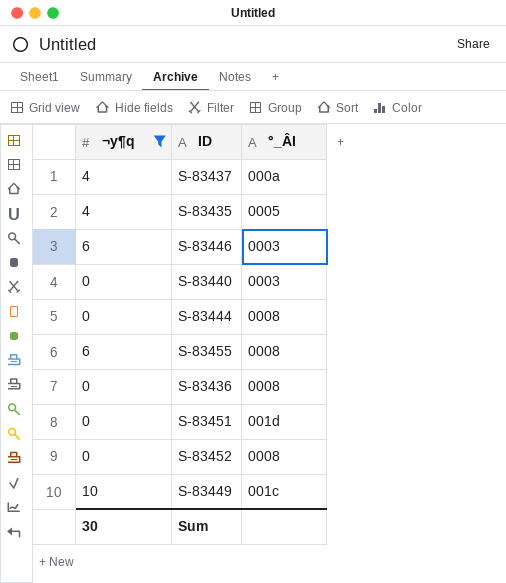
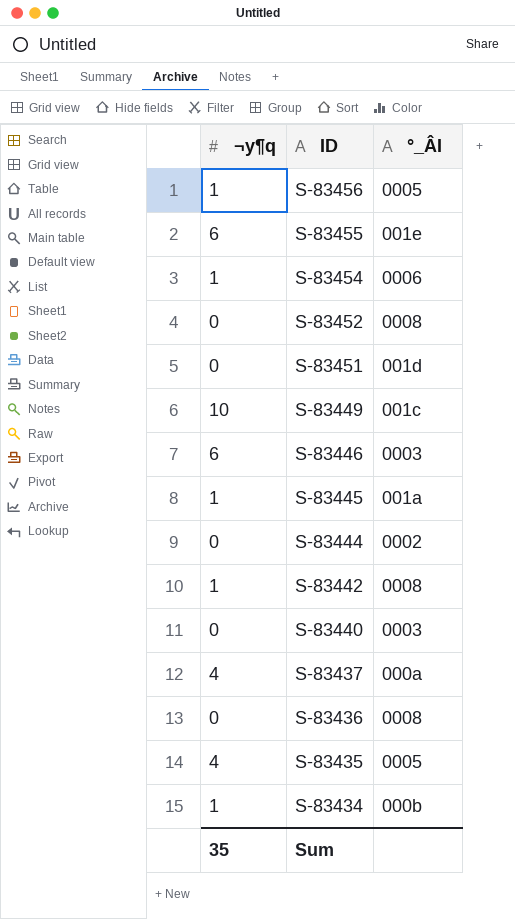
filter: ¬y¶q != 1 -> none
row order: none -> ID descending
S-83455 | °_ÂI: 0008 -> 001e
S-83444 | °_ÂI: 0008 -> 0002
Sum | ¬y¶q: 30 -> 35

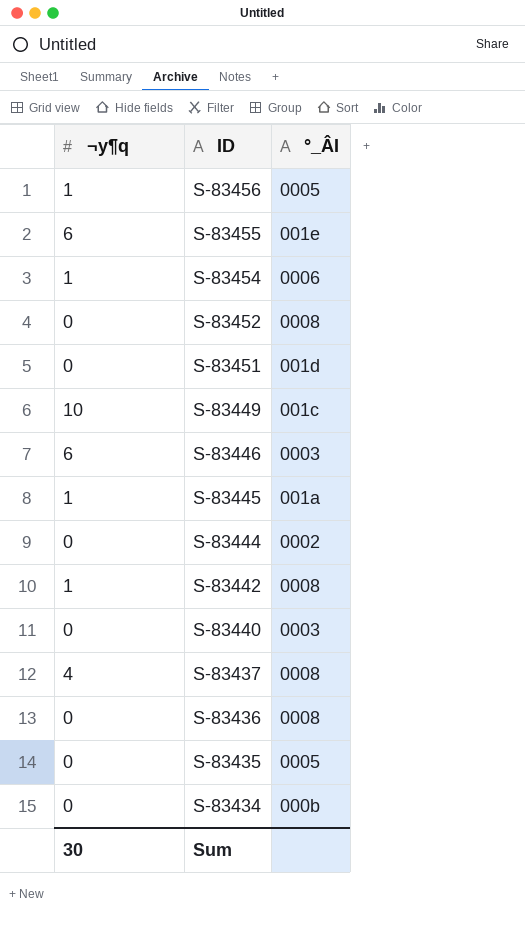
S-83437 | °_ÂI: 000a -> 0008
S-83435 | ¬y¶q: 4 -> 0
S-83434 | ¬y¶q: 1 -> 0
Sum | ¬y¶q: 35 -> 30

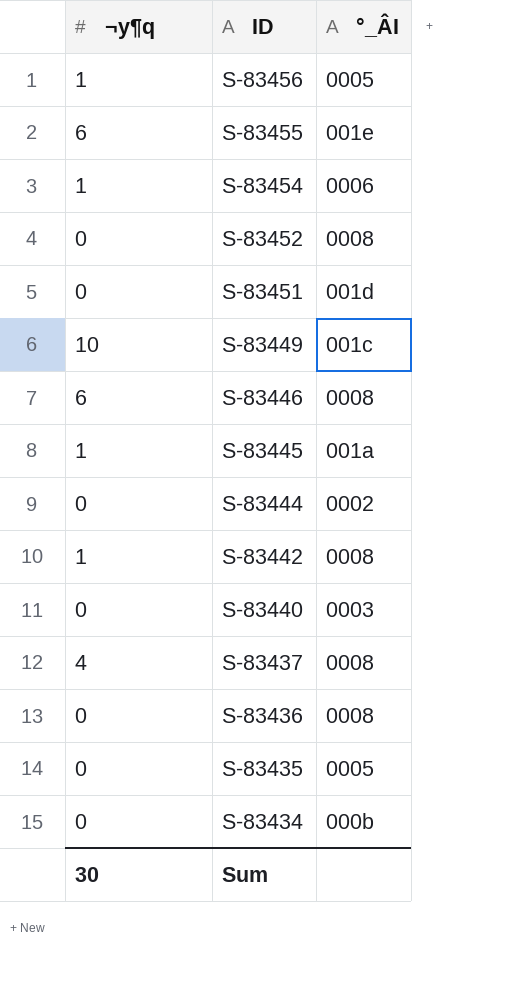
S-83446 | °_ÂI: 0003 -> 0008

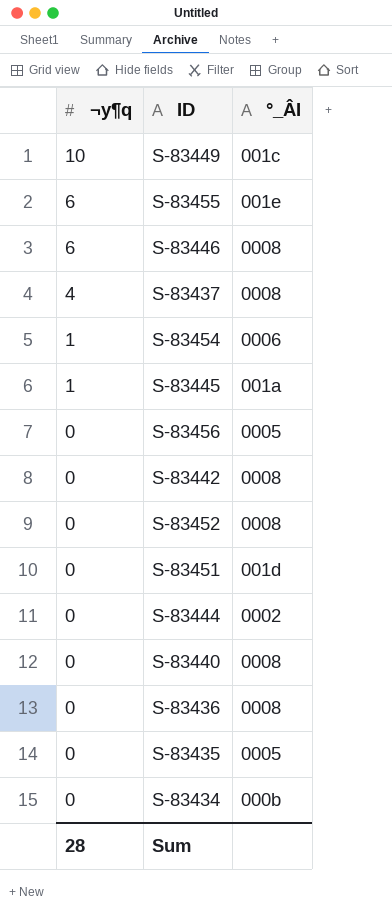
row order: ID descending -> ¬y¶q descending
S-83456 | ¬y¶q: 1 -> 0
S-83442 | ¬y¶q: 1 -> 0
S-83440 | °_ÂI: 0003 -> 0008
Sum | ¬y¶q: 30 -> 28

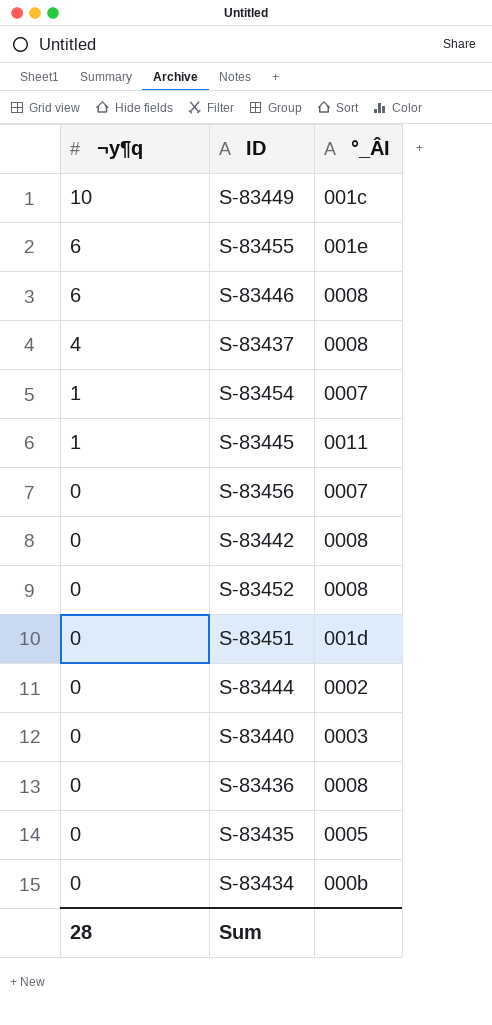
S-83454 | °_ÂI: 0006 -> 0007
S-83445 | °_ÂI: 001a -> 0011
S-83456 | °_ÂI: 0005 -> 0007
S-83440 | °_ÂI: 0008 -> 0003

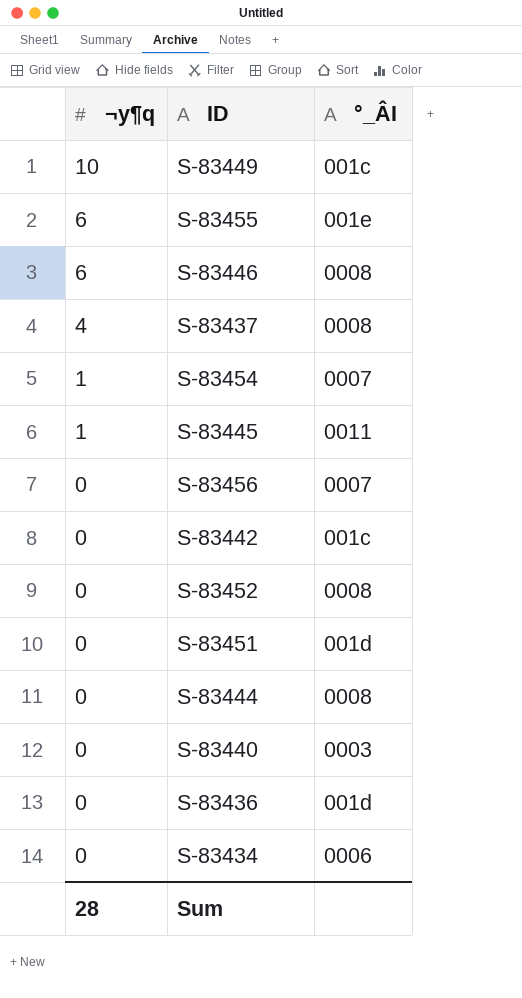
row S-83435: 0 | 0005 -> none
S-83442 | °_ÂI: 0008 -> 001c
S-83444 | °_ÂI: 0002 -> 0008
S-83436 | °_ÂI: 0008 -> 001d
S-83434 | °_ÂI: 000b -> 0006

